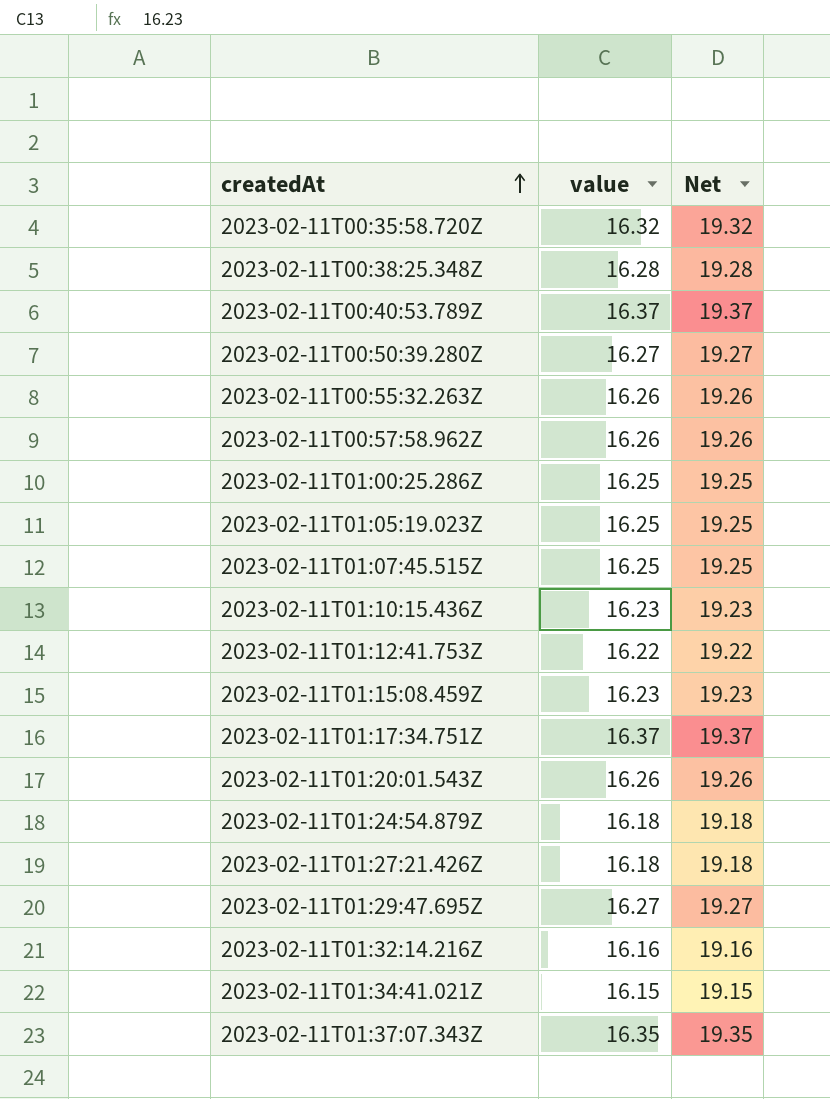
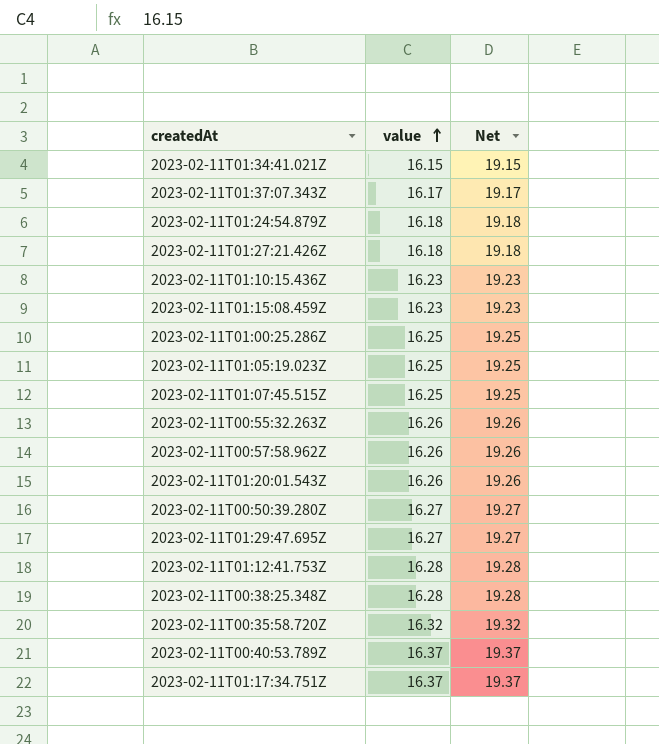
row order: createdAt ascending -> value ascending
row 2023-02-11T01:32:14.216Z: 16.16 | 19.16 -> none
2023-02-11T01:37:07.343Z | value: 16.35 -> 16.17
2023-02-11T01:37:07.343Z | Net: 19.35 -> 19.17
2023-02-11T01:12:41.753Z | value: 16.22 -> 16.28
2023-02-11T01:12:41.753Z | Net: 19.22 -> 19.28

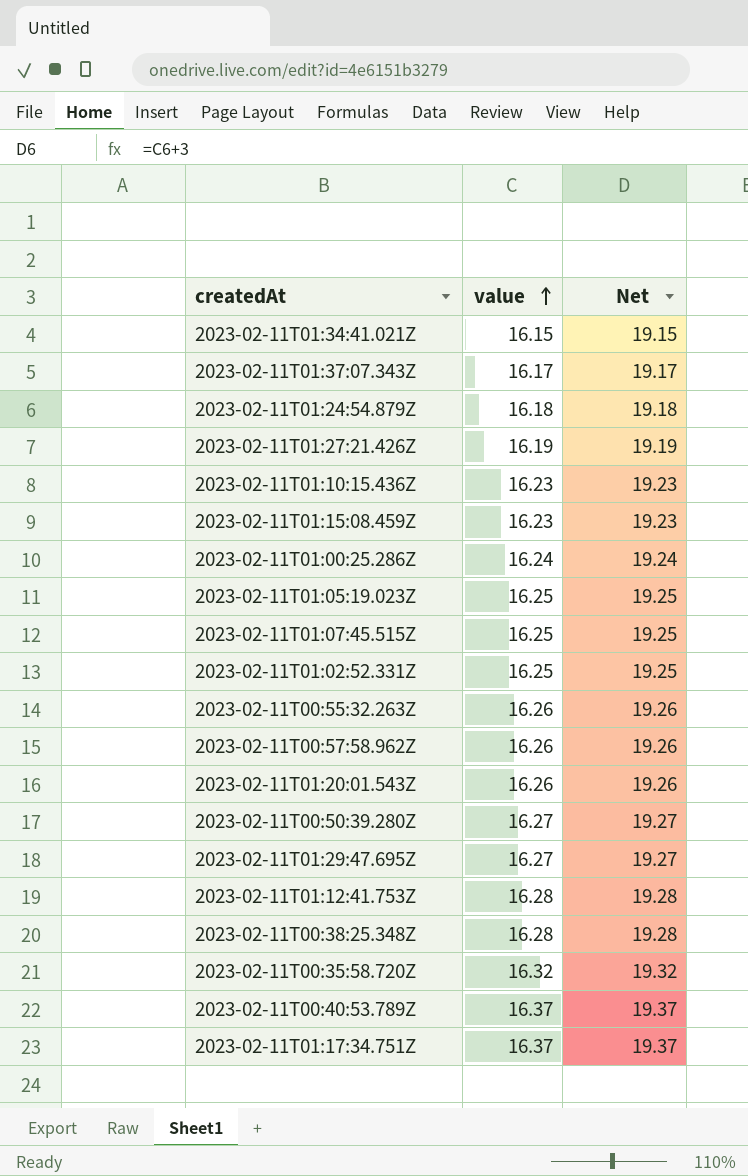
2023-02-11T01:27:21.426Z | value: 16.18 -> 16.19
2023-02-11T01:27:21.426Z | Net: 19.18 -> 19.19
2023-02-11T01:00:25.286Z | value: 16.25 -> 16.24
2023-02-11T01:00:25.286Z | Net: 19.25 -> 19.24
row 2023-02-11T01:02:52.331Z: none -> 16.25 | 19.25

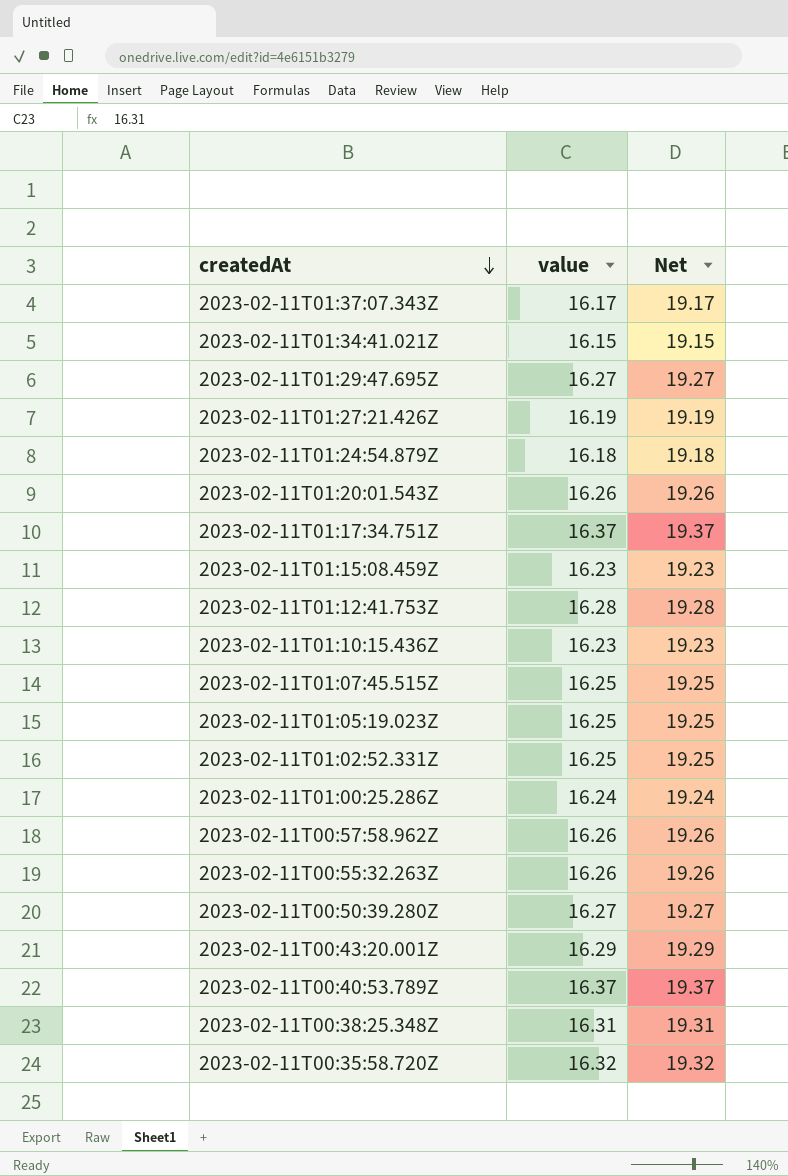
row order: value ascending -> createdAt descending
row 2023-02-11T00:43:20.001Z: none -> 16.29 | 19.29
2023-02-11T00:38:25.348Z | value: 16.28 -> 16.31
2023-02-11T00:38:25.348Z | Net: 19.28 -> 19.31

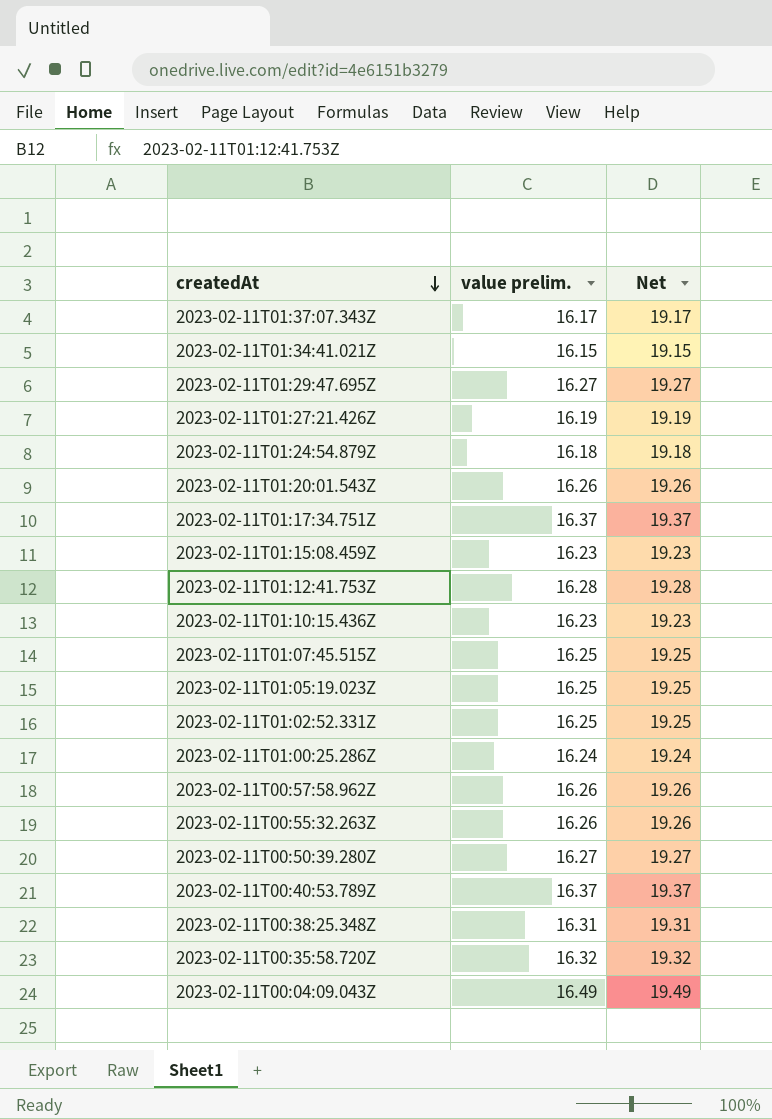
column name: value -> value prelim.
row 2023-02-11T00:43:20.001Z: 16.29 | 19.29 -> none
row 2023-02-11T00:04:09.043Z: none -> 16.49 | 19.49

